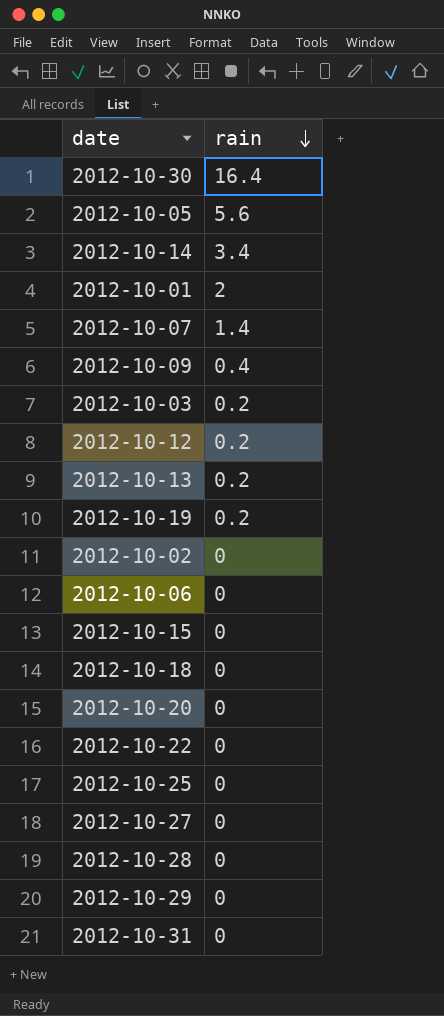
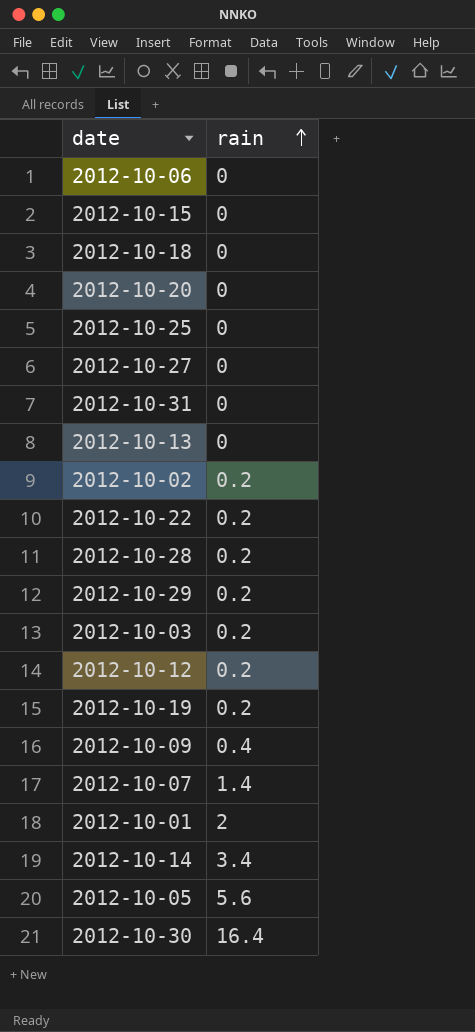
row order: rain descending -> rain ascending
2012-10-13 | rain: 0.2 -> 0
2012-10-02 | rain: 0 -> 0.2
2012-10-22 | rain: 0 -> 0.2
2012-10-28 | rain: 0 -> 0.2
2012-10-29 | rain: 0 -> 0.2

